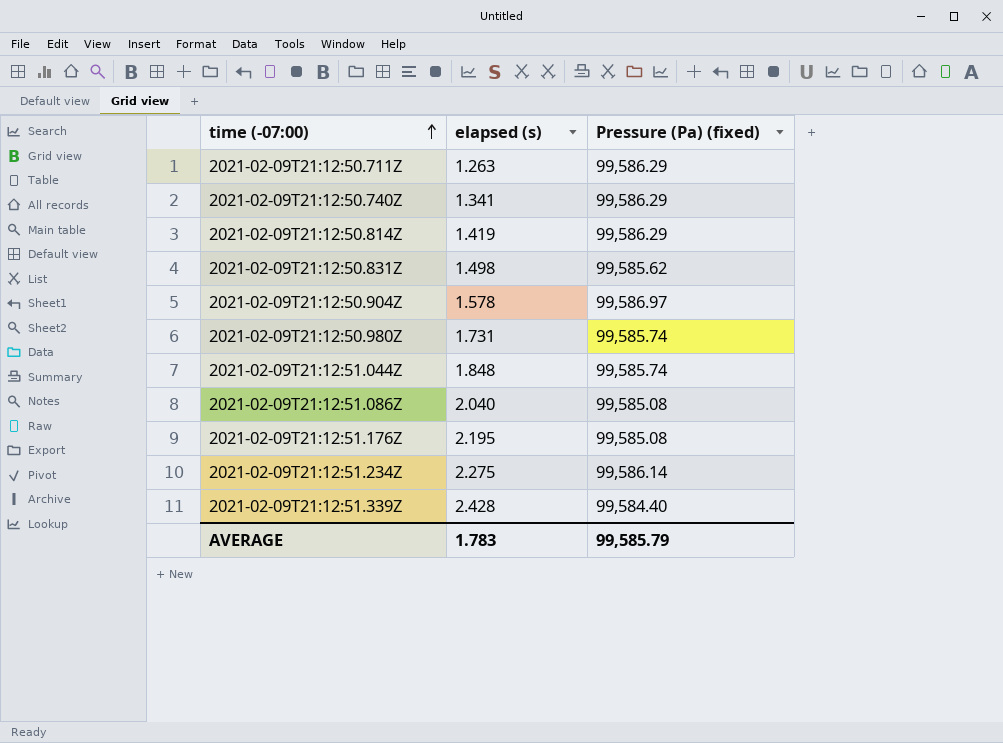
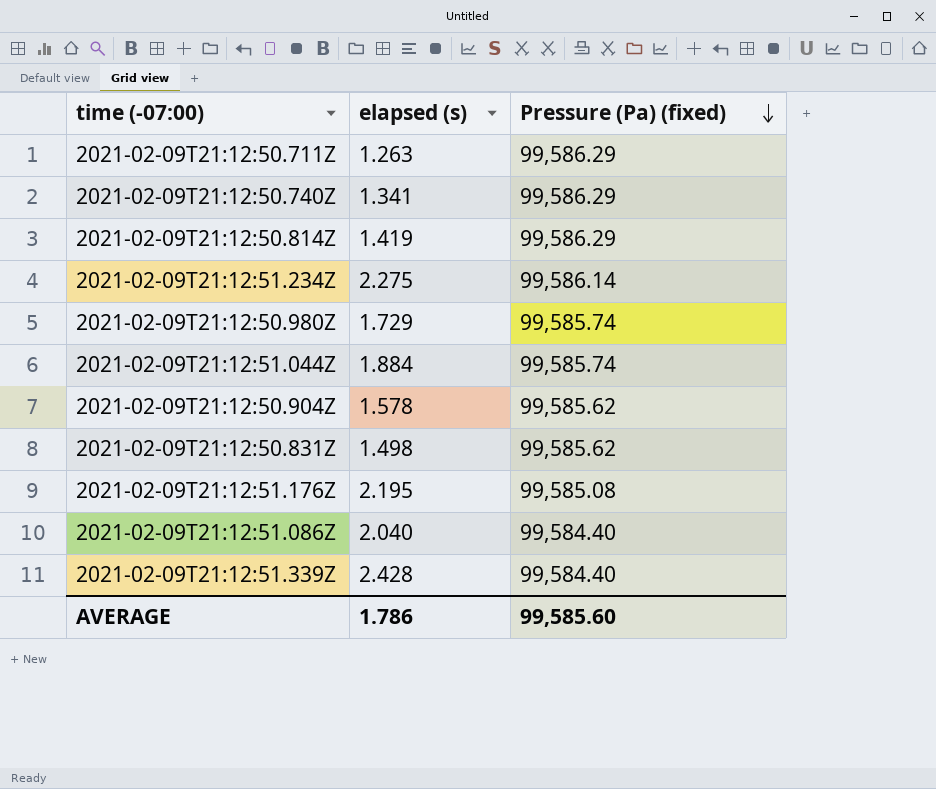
row order: time (-07:00) ascending -> Pressure (Pa) (fixed) descending
2021-02-09T21:12:50.980Z | elapsed (s): 1.731 -> 1.729
2021-02-09T21:12:51.044Z | elapsed (s): 1.848 -> 1.884
2021-02-09T21:12:50.904Z | Pressure (Pa) (fixed): 99,586.97 -> 99,585.62
2021-02-09T21:12:51.086Z | Pressure (Pa) (fixed): 99,585.08 -> 99,584.40
AVERAGE | elapsed (s): 1.783 -> 1.786
AVERAGE | Pressure (Pa) (fixed): 99,585.79 -> 99,585.60

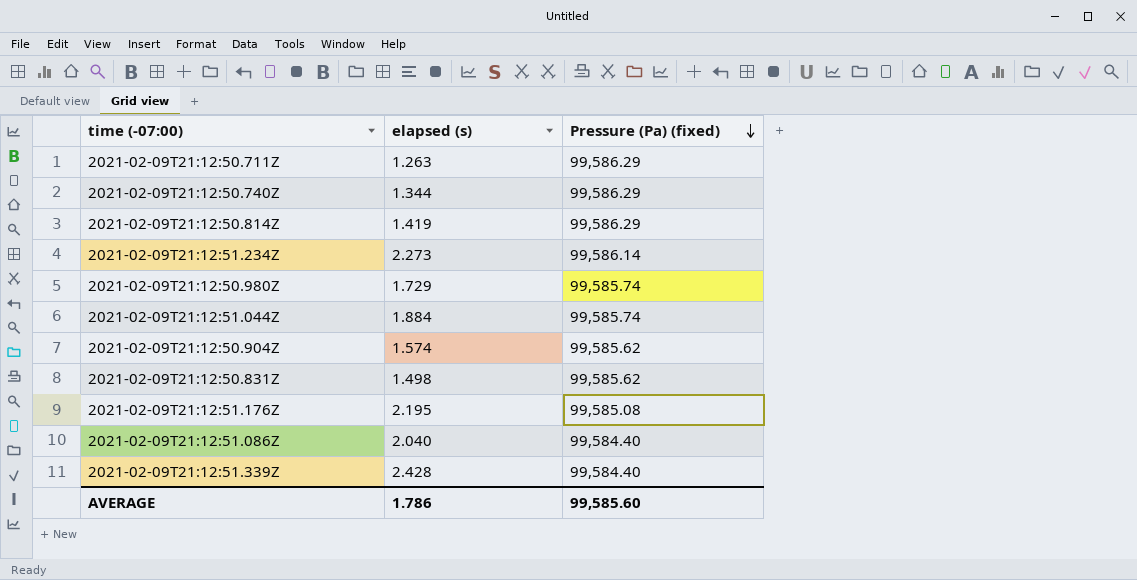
2021-02-09T21:12:50.740Z | elapsed (s): 1.341 -> 1.344
2021-02-09T21:12:51.234Z | elapsed (s): 2.275 -> 2.273
2021-02-09T21:12:50.904Z | elapsed (s): 1.578 -> 1.574

